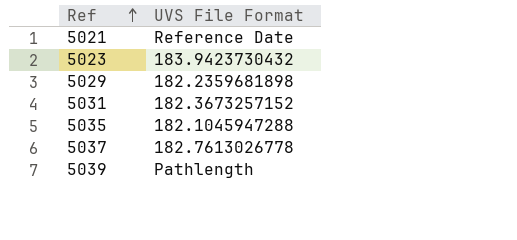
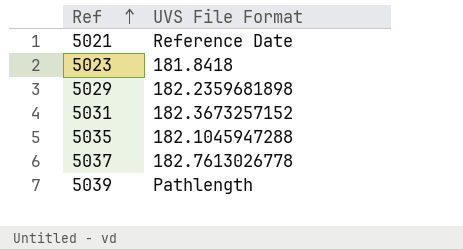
5023 | UVS File Format: 183.9423730432 -> 181.8418

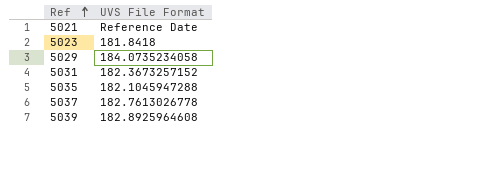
5029 | UVS File Format: 182.2359681898 -> 184.0735234058
5039 | UVS File Format: Pathlength -> 182.8925964608

